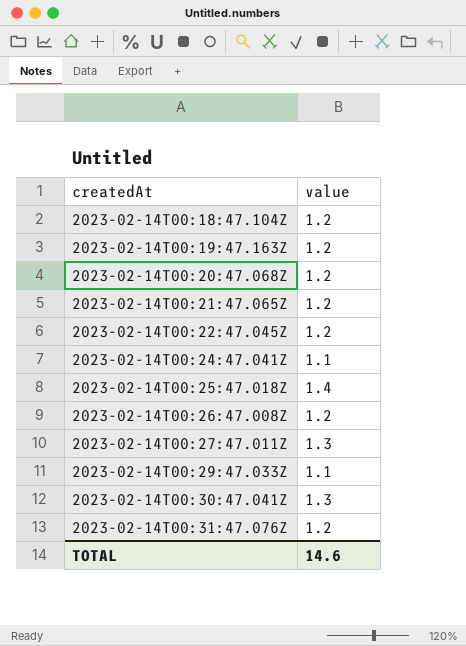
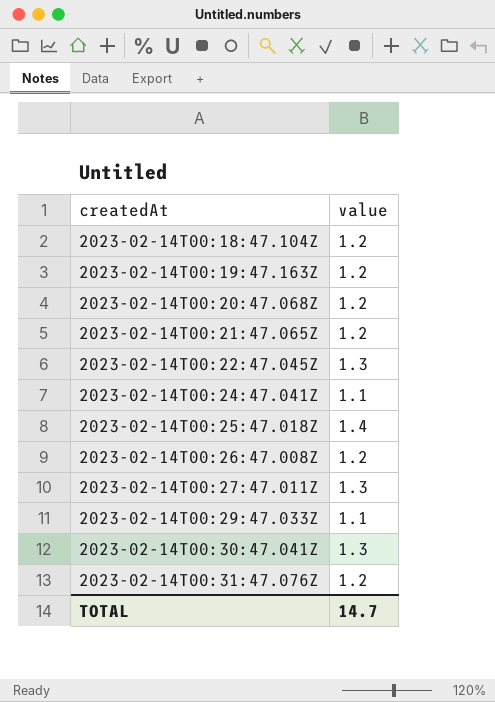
2023-02-14T00:22:47.045Z | value: 1.2 -> 1.3
TOTAL | value: 14.6 -> 14.7

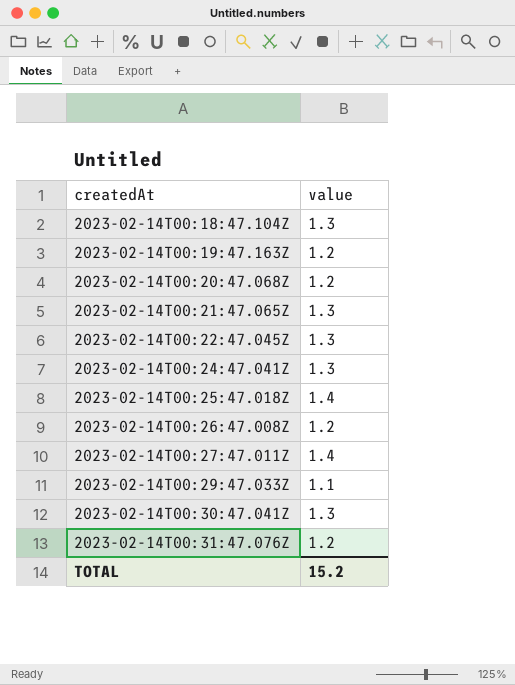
2023-02-14T00:18:47.104Z | value: 1.2 -> 1.3
2023-02-14T00:21:47.065Z | value: 1.2 -> 1.3
2023-02-14T00:24:47.041Z | value: 1.1 -> 1.3
2023-02-14T00:27:47.011Z | value: 1.3 -> 1.4
TOTAL | value: 14.7 -> 15.2

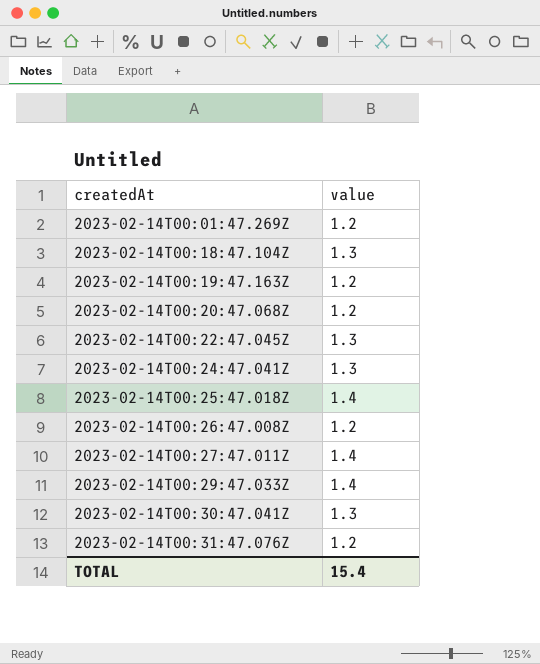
row 2023-02-14T00:21:47.065Z: 1.3 -> none
row 2023-02-14T00:01:47.269Z: none -> 1.2
2023-02-14T00:29:47.033Z | value: 1.1 -> 1.4
TOTAL | value: 15.2 -> 15.4

